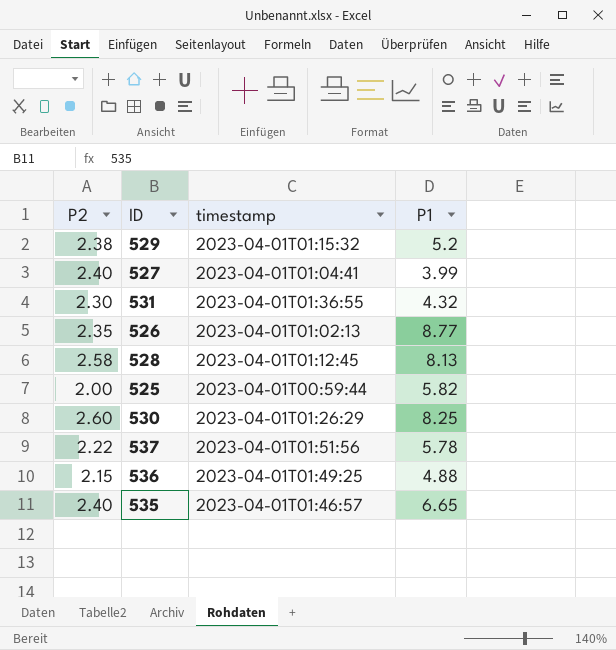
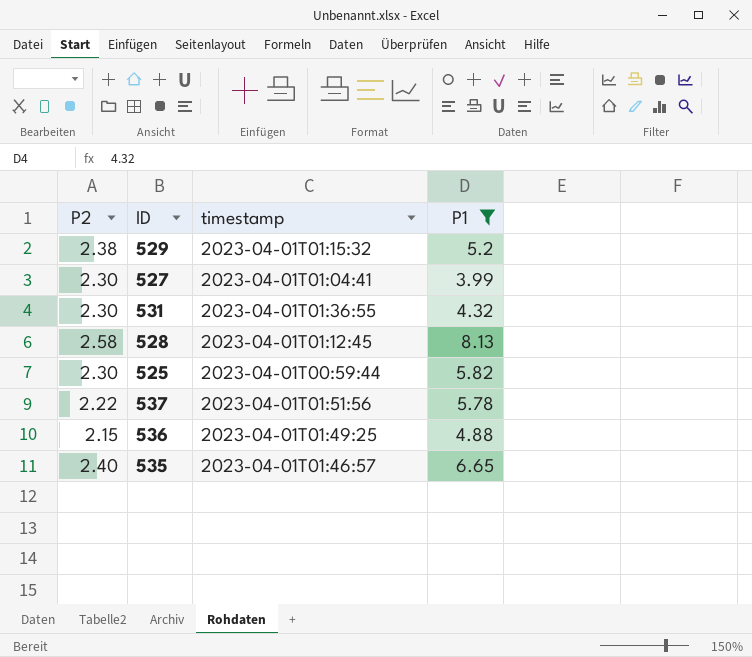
filter: none -> P1 <= 8.13
527 | P2: 2.40 -> 2.30
525 | P2: 2.00 -> 2.30

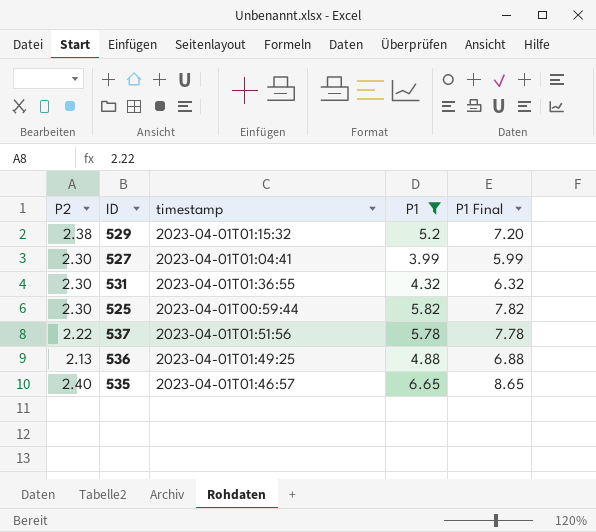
column P1 Final | formula: none -> [P1] + 2
row 528: 2.58 | 2023-04-01T01:12:45 | 8.13 -> none
536 | P2: 2.15 -> 2.13

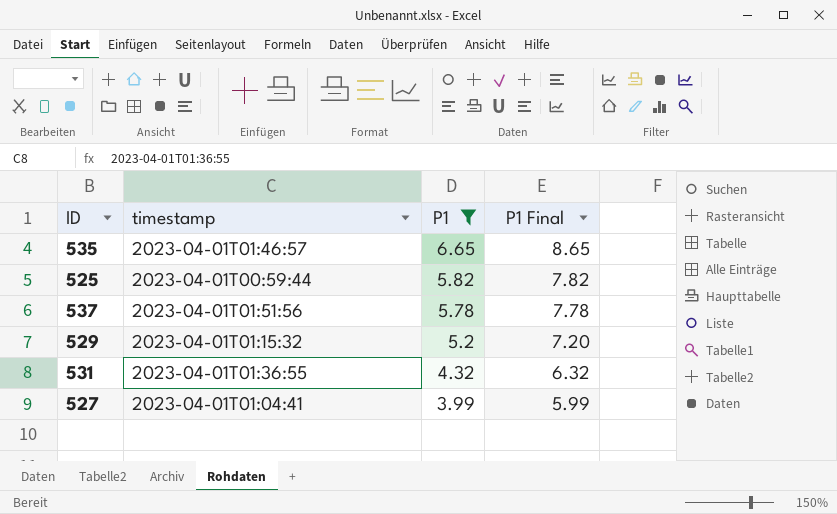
row order: none -> P1 descending
column P2 | position: 1 -> none
row 536: 2.13 | 2023-04-01T01:49:25 | 4.88 | 6.88 -> none

